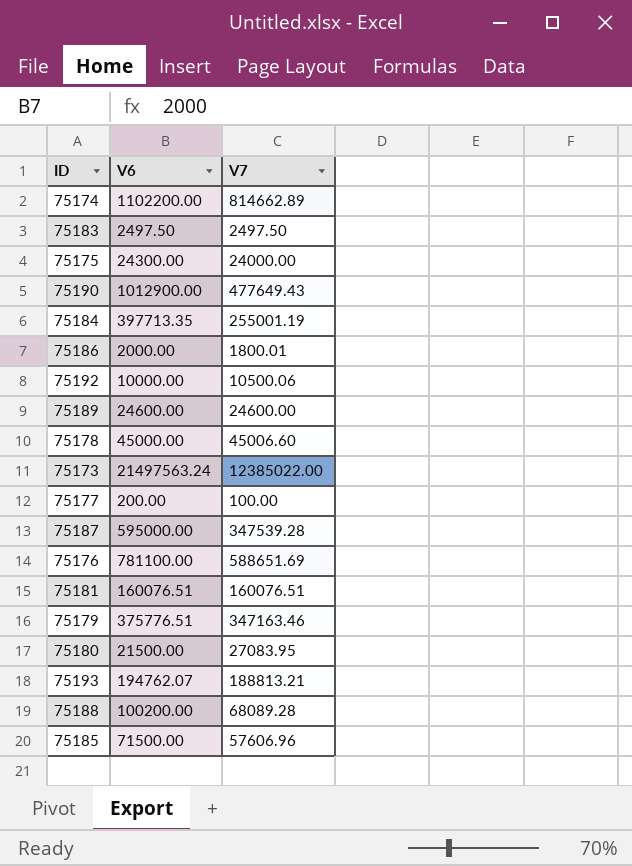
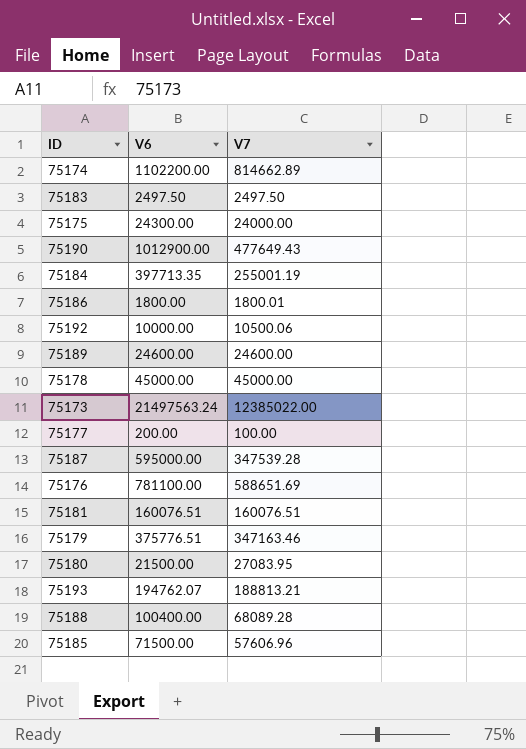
75186 | V6: 2000.00 -> 1800.00
75178 | V7: 45006.60 -> 45000.00
75188 | V6: 100200.00 -> 100400.00

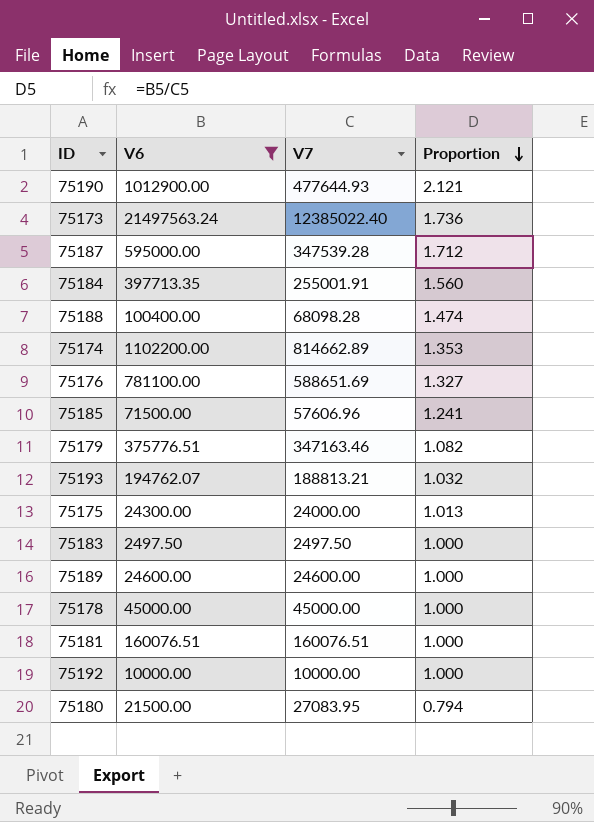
filter: none -> V6 >= 2497.50
row order: none -> Proportion descending
column Proportion | formula: none -> [V6] / [V7]
75190 | V7: 477649.43 -> 477644.93
75173 | V7: 12385022.00 -> 12385022.40
75184 | V7: 255001.19 -> 255001.91
75188 | V7: 68089.28 -> 68098.28
75192 | V7: 10500.06 -> 10000.00

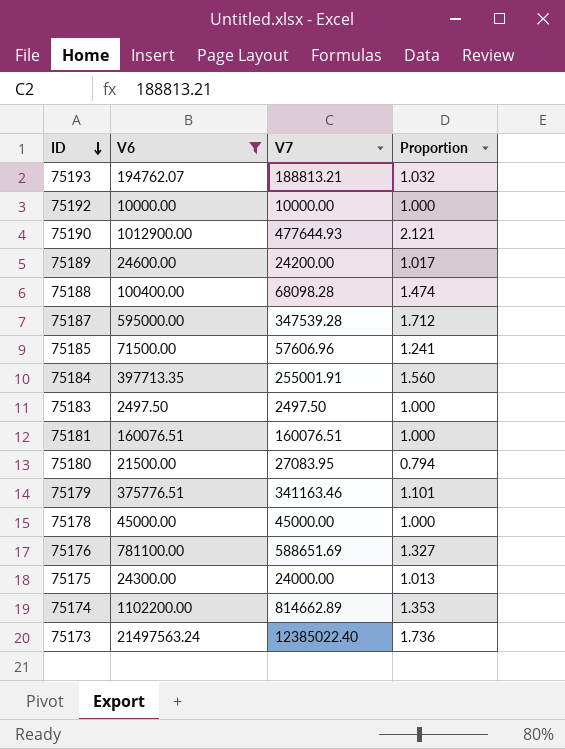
row order: Proportion descending -> ID descending
75189 | V7: 24600.00 -> 24200.00
75189 | Proportion: 1.000 -> 1.017
75179 | V7: 347163.46 -> 341163.46
75179 | Proportion: 1.082 -> 1.101

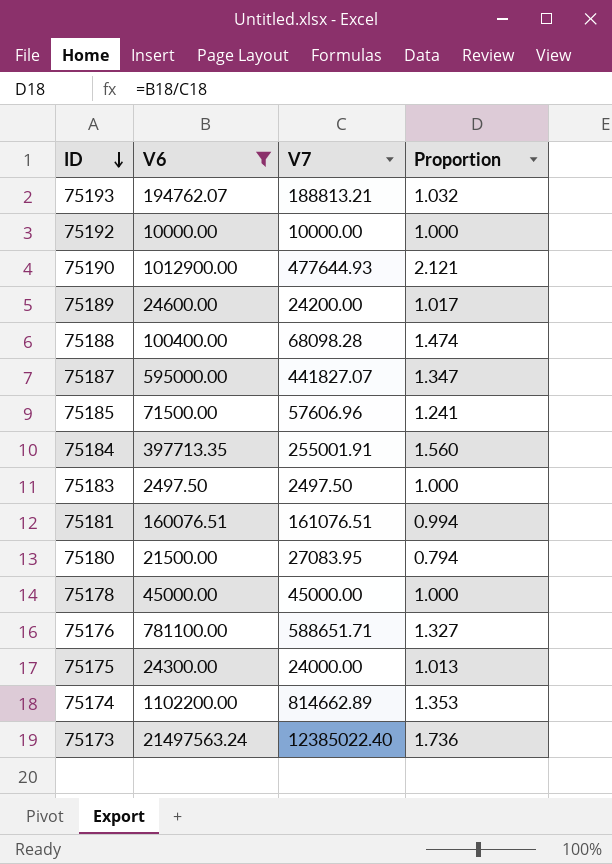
row 75179: 375776.51 | 341163.46 | 1.101 -> none
75187 | V7: 347539.28 -> 441827.07
75187 | Proportion: 1.712 -> 1.347
75181 | V7: 160076.51 -> 161076.51
75181 | Proportion: 1.000 -> 0.994
75176 | V7: 588651.69 -> 588651.71

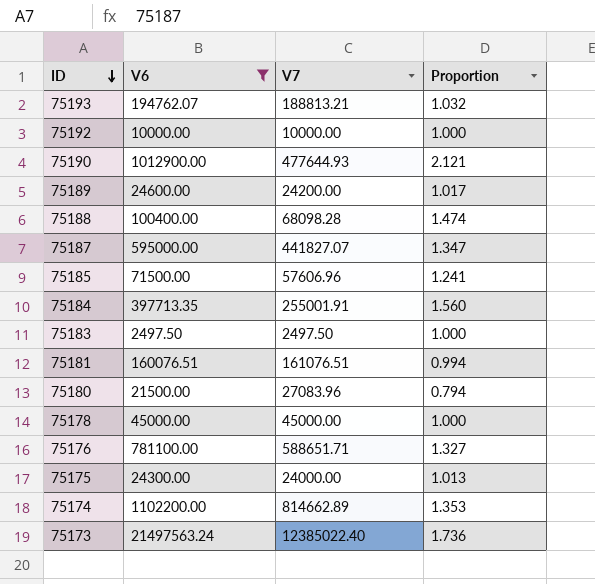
75180 | V7: 27083.95 -> 27083.96

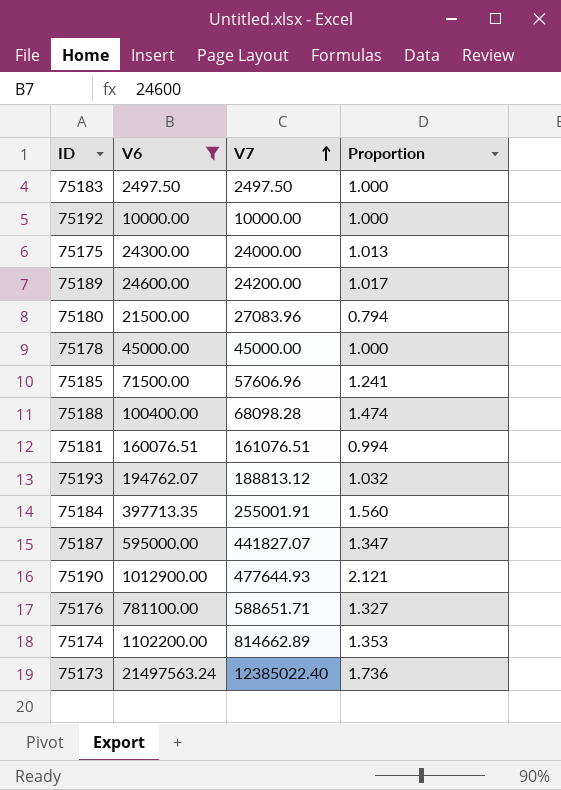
row order: ID descending -> V7 ascending
75193 | V7: 188813.21 -> 188813.12

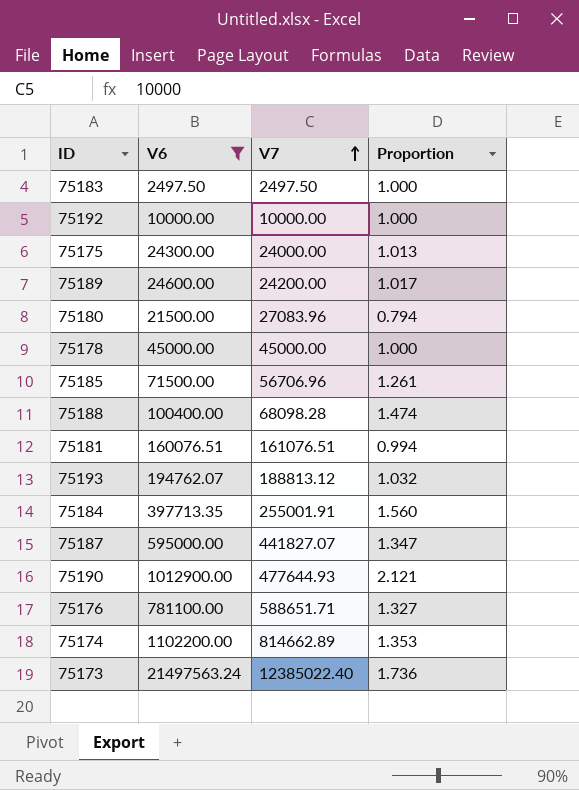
75185 | V7: 57606.96 -> 56706.96
75185 | Proportion: 1.241 -> 1.261

